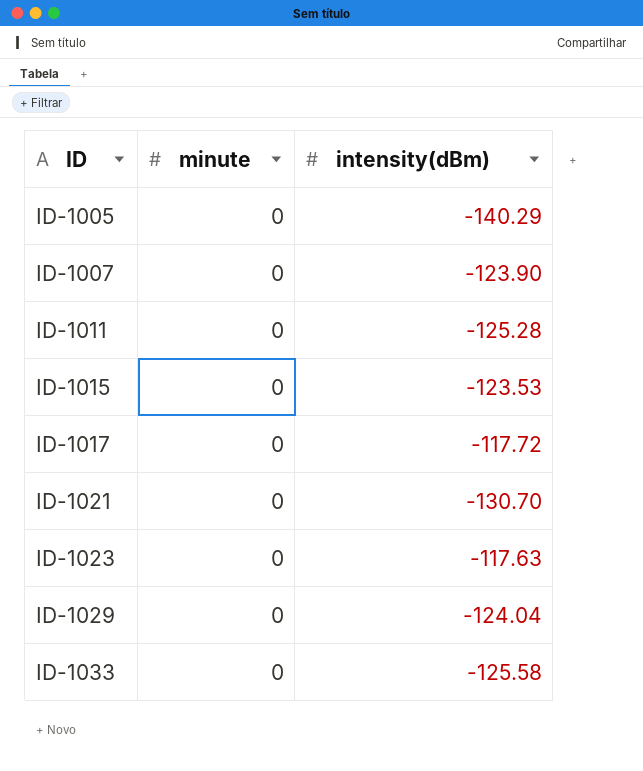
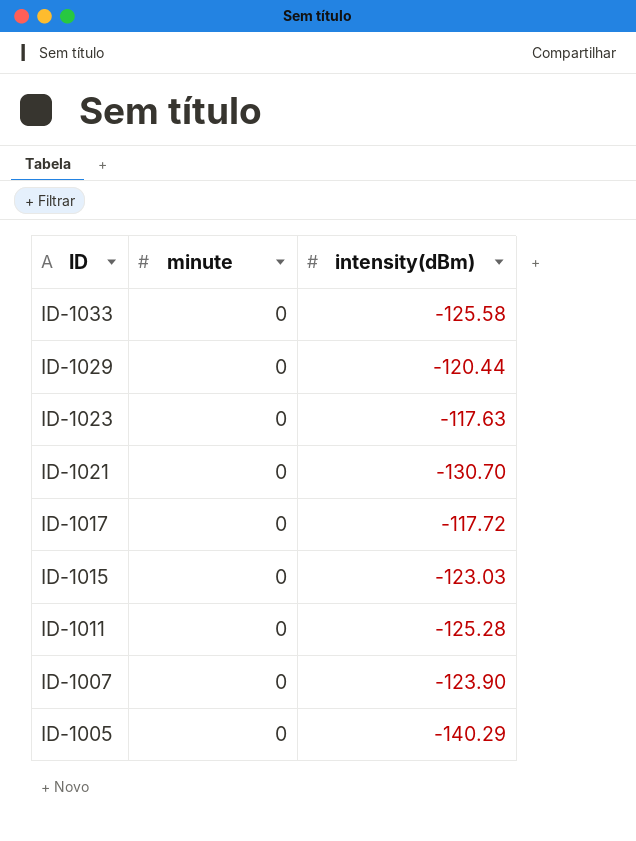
row order: ID ascending -> ID descending
ID-1029 | intensity(dBm): -124.04 -> -120.44
ID-1015 | intensity(dBm): -123.53 -> -123.03

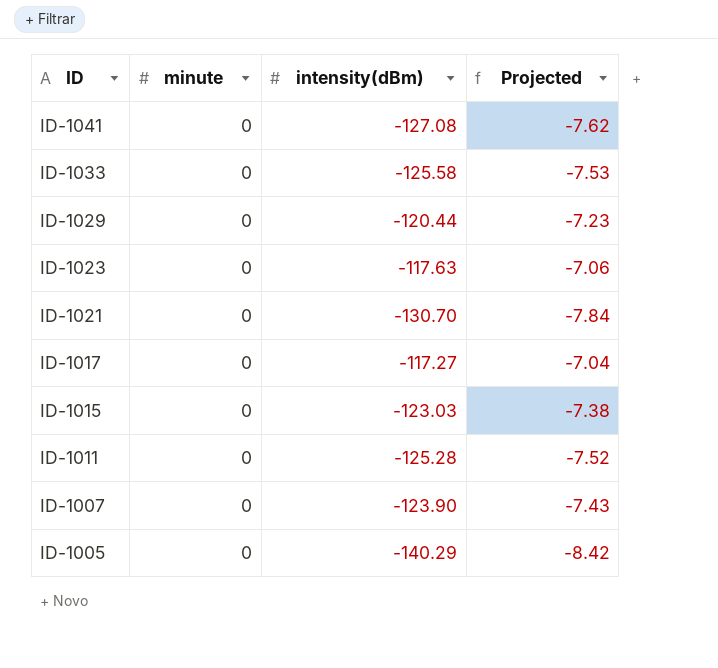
column Projected | formula: none -> [intensity(dBm)] * 0.06
row ID-1041: none -> 0 | -127.08 | -7.62
ID-1017 | intensity(dBm): -117.72 -> -117.27

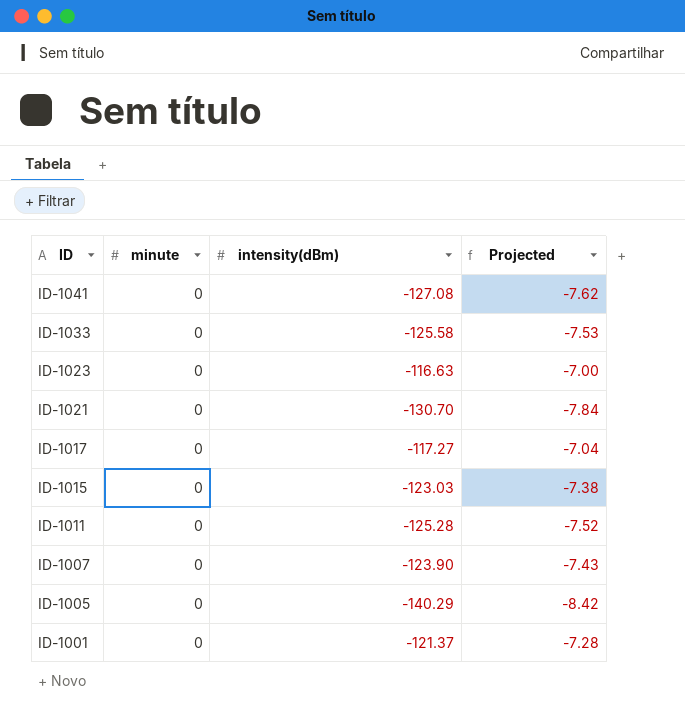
row ID-1029: 0 | -120.44 | -7.23 -> none
ID-1023 | intensity(dBm): -117.63 -> -116.63
ID-1023 | Projected: -7.06 -> -7.00
row ID-1001: none -> 0 | -121.37 | -7.28

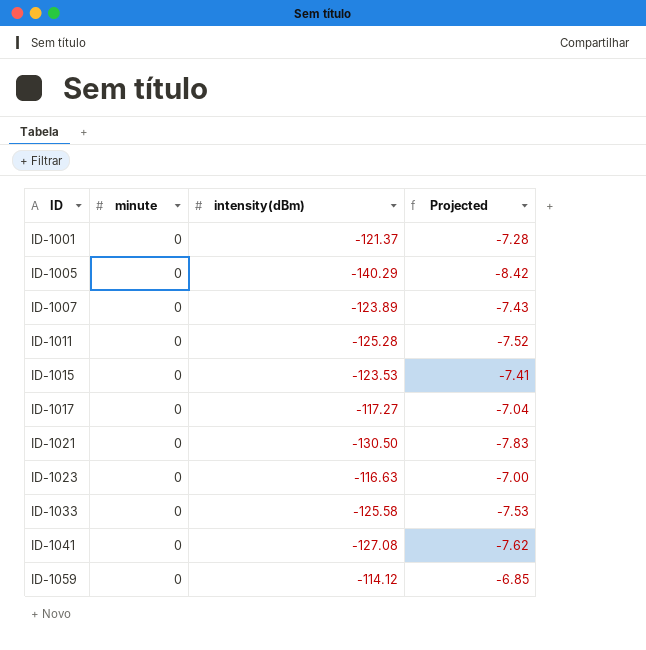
row order: ID descending -> ID ascending
ID-1007 | intensity(dBm): -123.90 -> -123.89
ID-1015 | intensity(dBm): -123.03 -> -123.53
ID-1015 | Projected: -7.38 -> -7.41
ID-1021 | intensity(dBm): -130.70 -> -130.50
ID-1021 | Projected: -7.84 -> -7.83
row ID-1059: none -> 0 | -114.12 | -6.85

